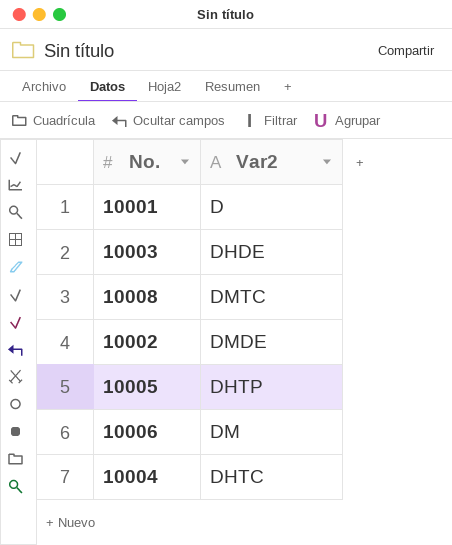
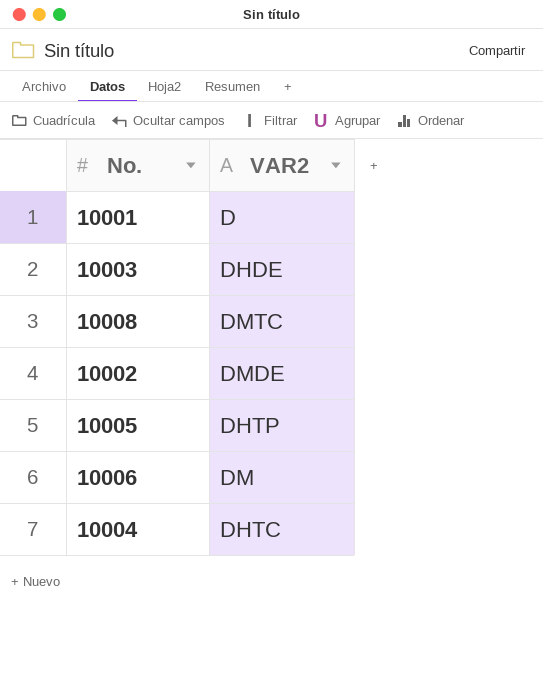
column name: Var2 -> VAR2

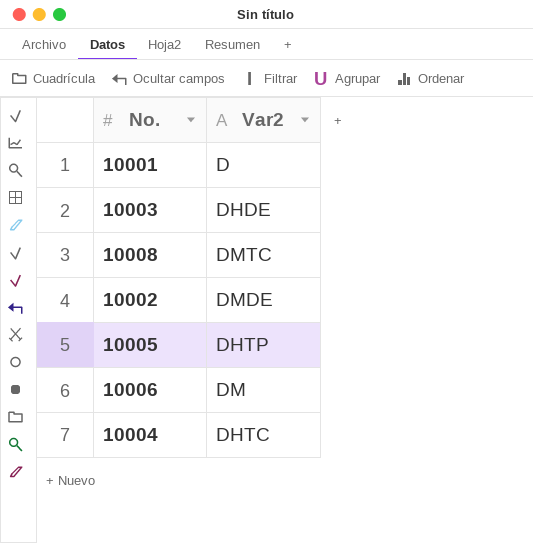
column name: VAR2 -> Var2

